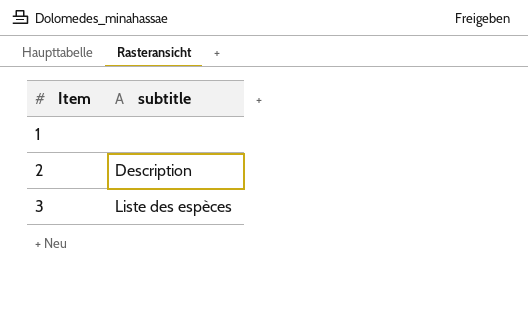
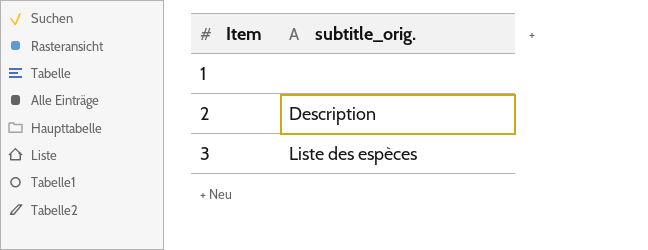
column name: subtitle -> subtitle_orig.

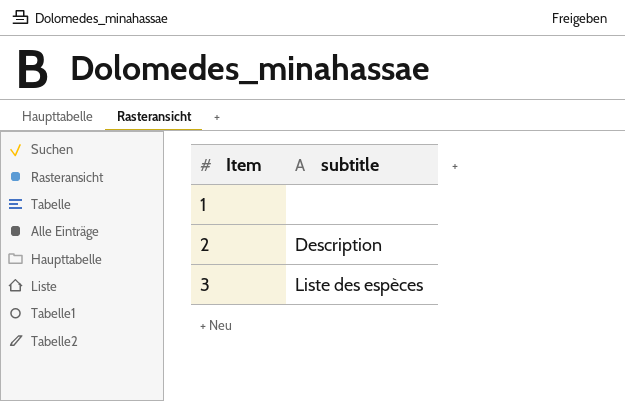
column name: subtitle_orig. -> subtitle

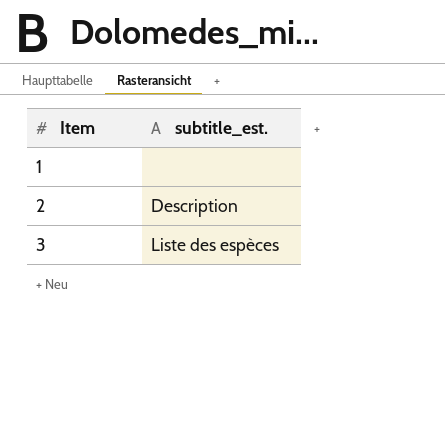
column name: subtitle -> subtitle_est.

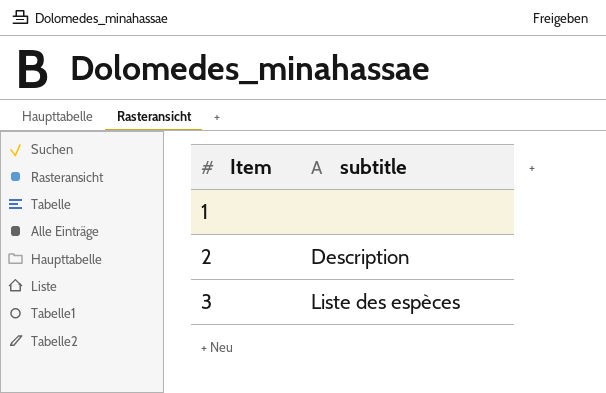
column name: subtitle_est. -> subtitle

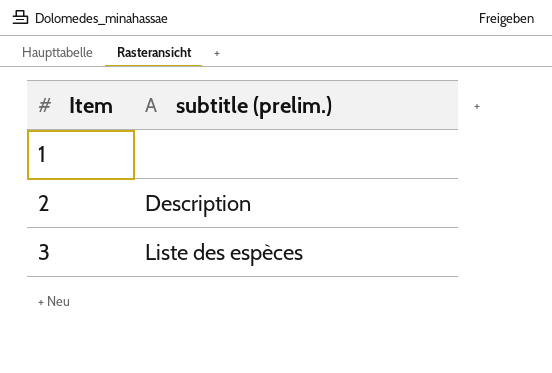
column name: subtitle -> subtitle (prelim.)

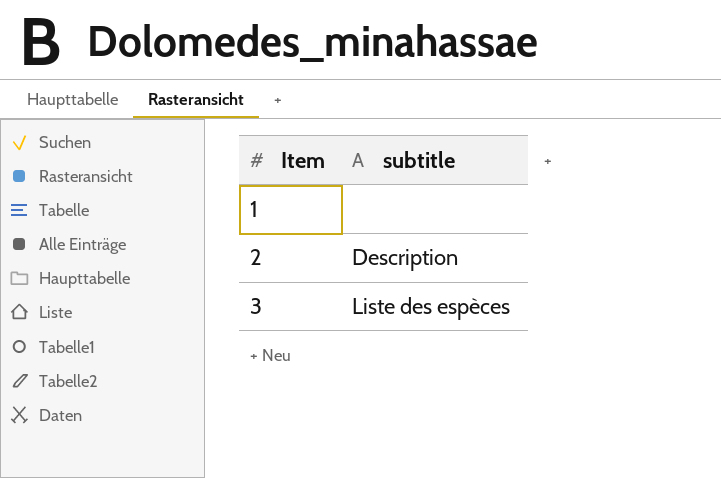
column name: subtitle (prelim.) -> subtitle

